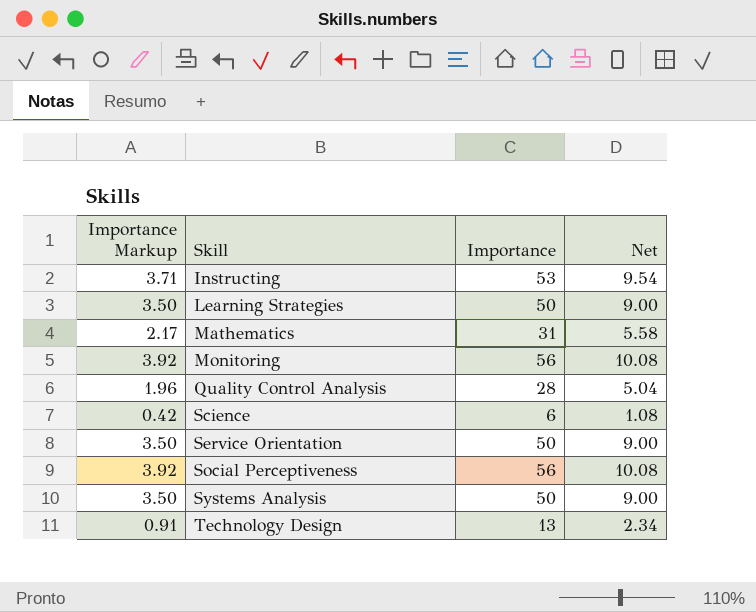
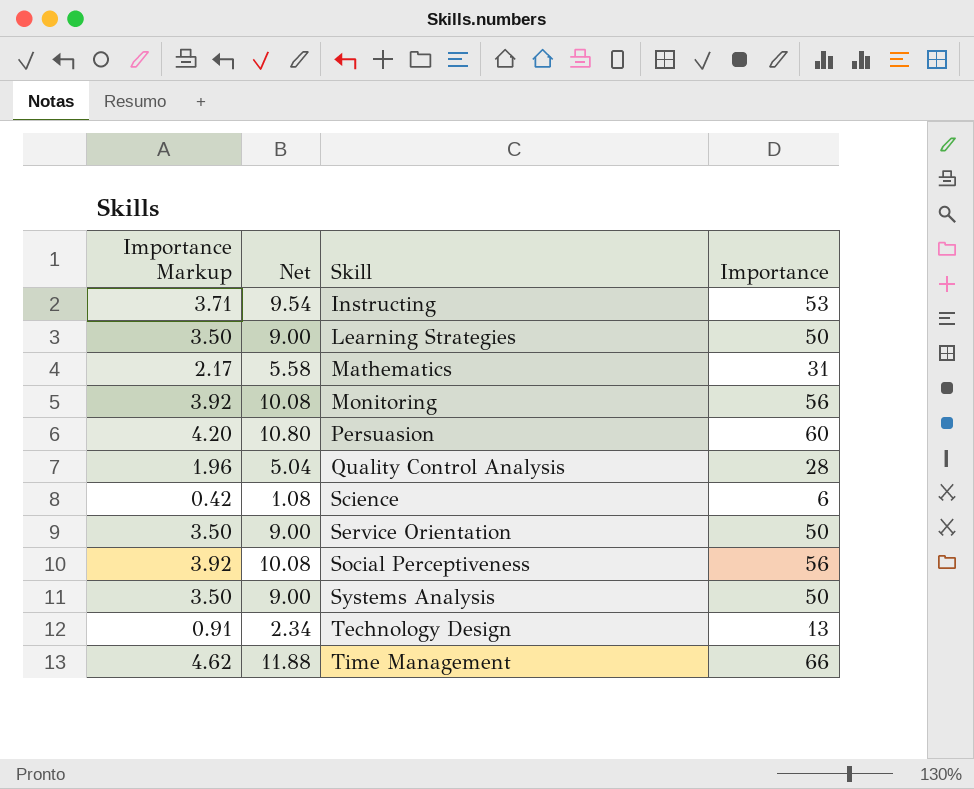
column Net | position: 4 -> 2
row Persuasion: none -> 4.20 | 10.80 | 60
row Time Management: none -> 4.62 | 11.88 | 66

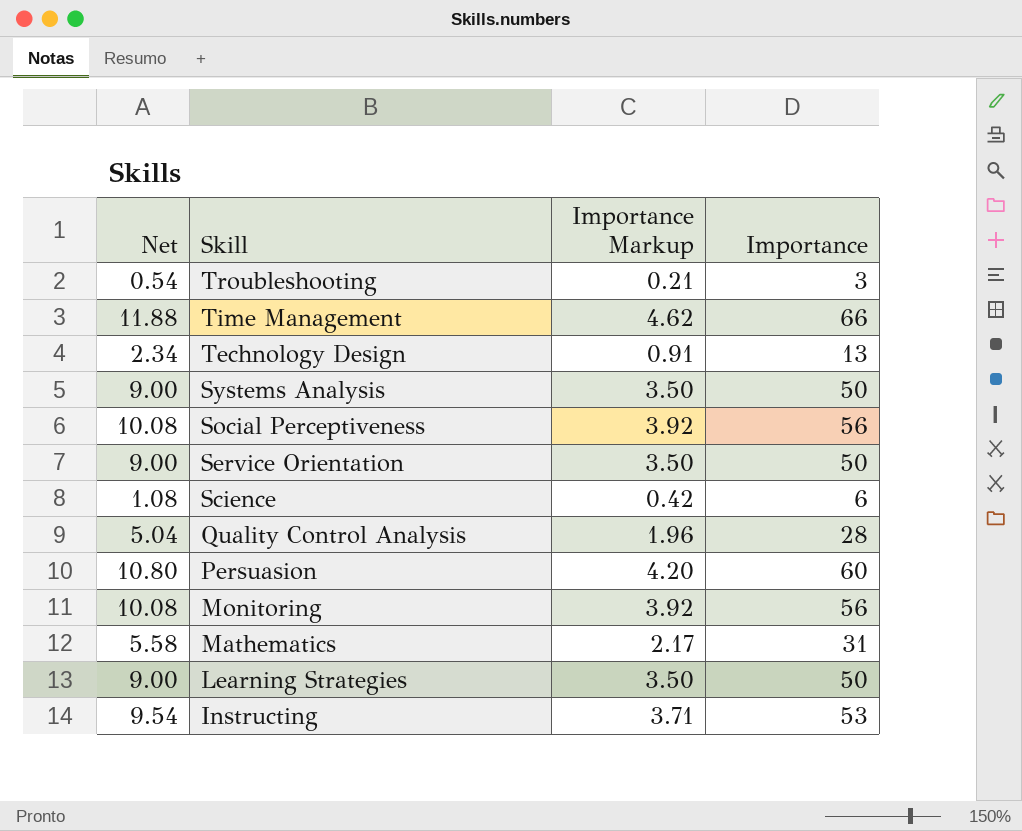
row order: Skill ascending -> Skill descending
column Importance Markup | position: 1 -> 3
row Troubleshooting: none -> 0.54 | 0.21 | 3

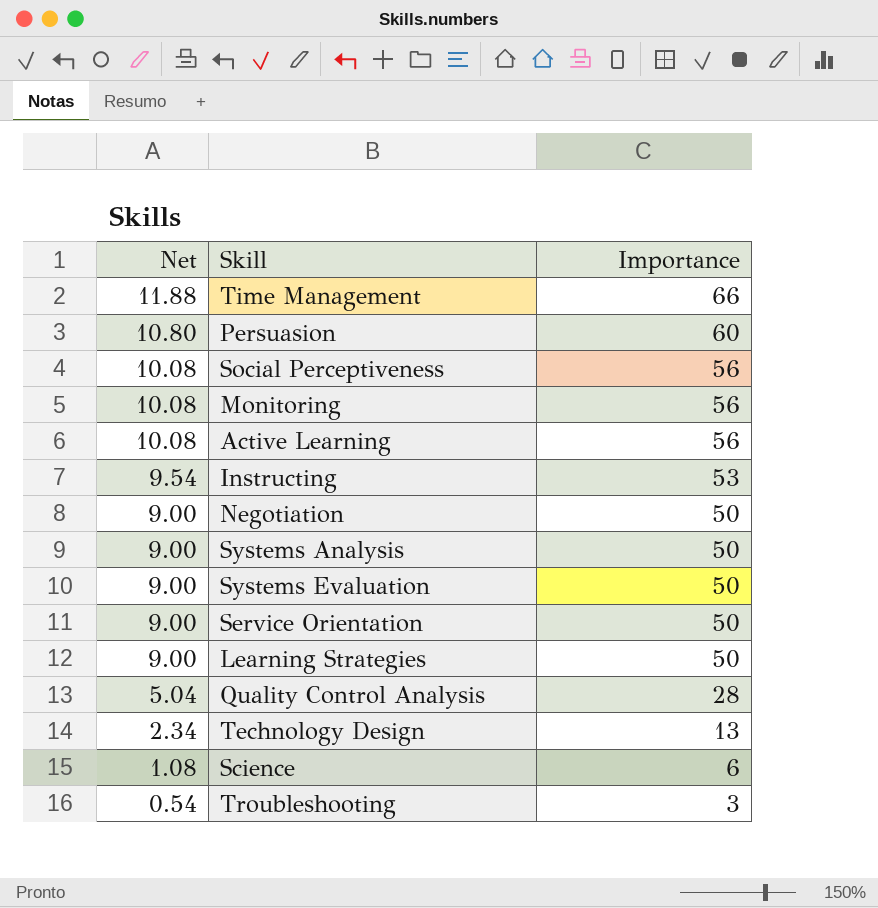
row order: Skill descending -> Net descending
column Importance Markup | formula: [Importance] * 0.07 -> none
row Mathematics: 5.58 | 2.17 | 31 -> none
row Active Learning: none -> 10.08 | 56
row Negotiation: none -> 9.00 | 50
row Systems Evaluation: none -> 9.00 | 50

